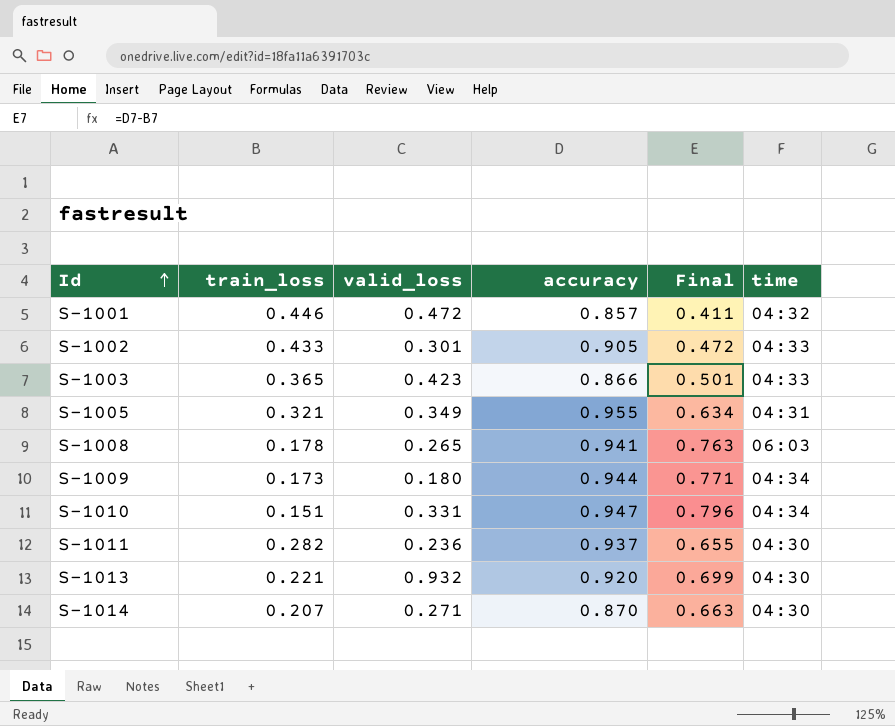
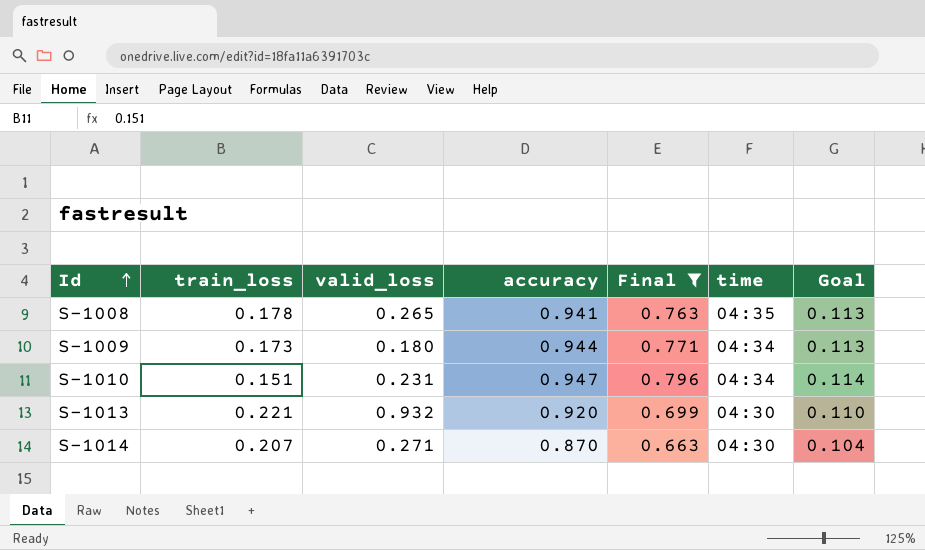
filter: none -> Final >= 0.663
column Goal | formula: none -> [accuracy] * 0.12
S-1008 | time: 06:03 -> 04:35
S-1010 | valid_loss: 0.331 -> 0.231

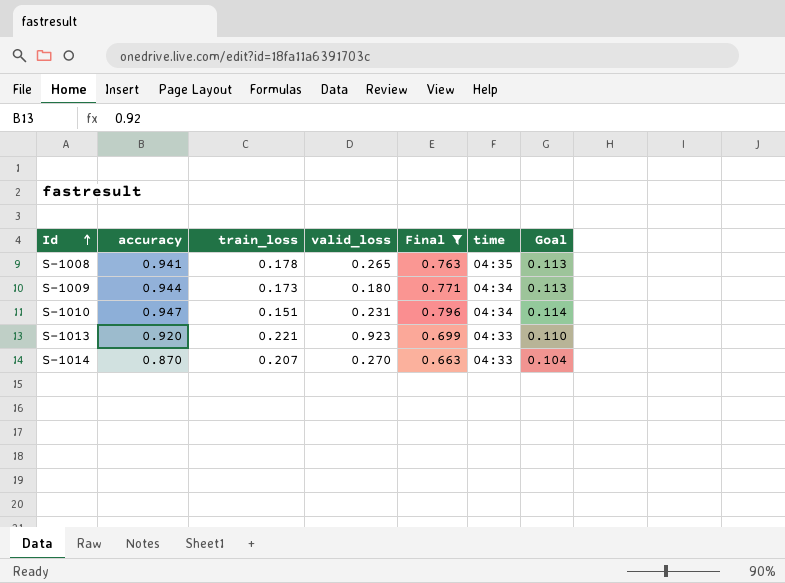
column accuracy | position: 4 -> 2
S-1013 | valid_loss: 0.932 -> 0.923
S-1013 | time: 04:30 -> 04:33
S-1014 | valid_loss: 0.271 -> 0.270
S-1014 | time: 04:30 -> 04:33

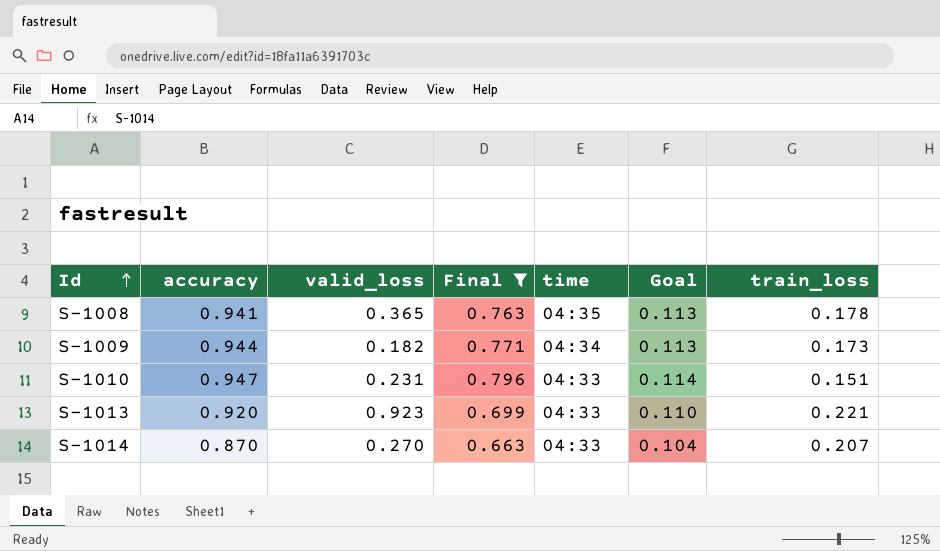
column train_loss | position: 3 -> 7
S-1008 | valid_loss: 0.265 -> 0.365
S-1009 | valid_loss: 0.180 -> 0.182
S-1010 | time: 04:34 -> 04:33

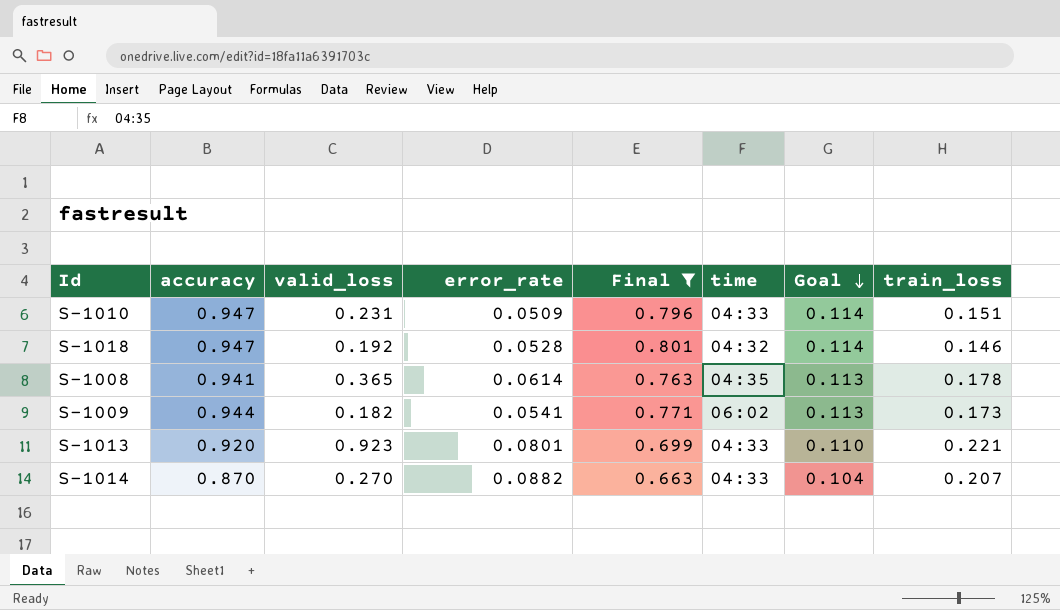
row order: Id ascending -> Goal descending
column error_rate | position: none -> 4
row S-1018: none -> 0.947 | 0.192 | 0.0528 | 0.801 | 04:32 | 0.114 | 0.146
S-1009 | time: 04:34 -> 06:02

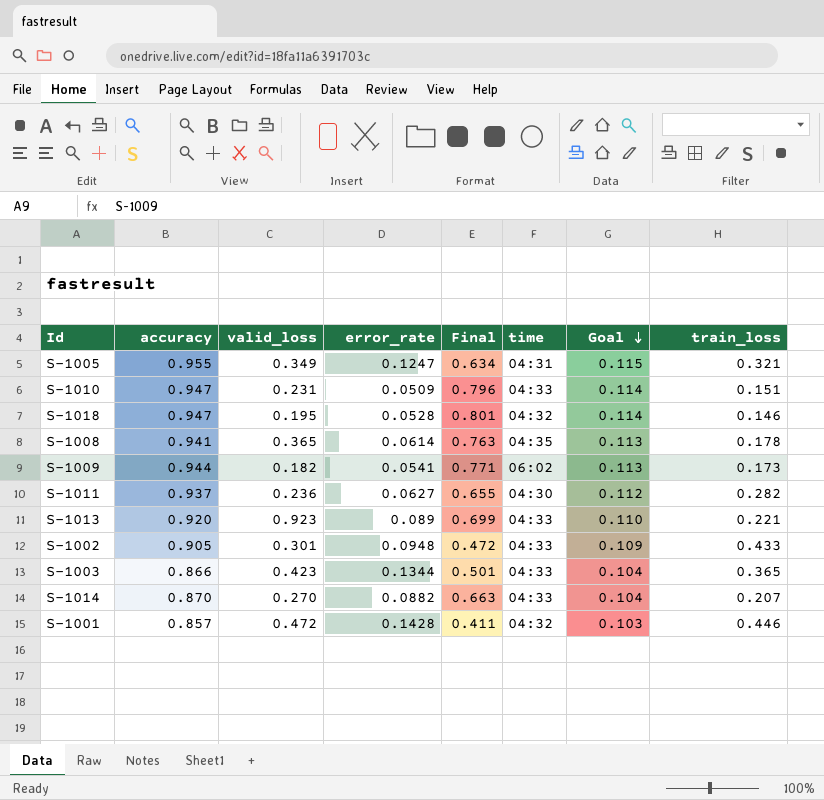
filter: Final >= 0.663 -> none
S-1018 | valid_loss: 0.192 -> 0.195
S-1013 | error_rate: 0.0801 -> 0.089

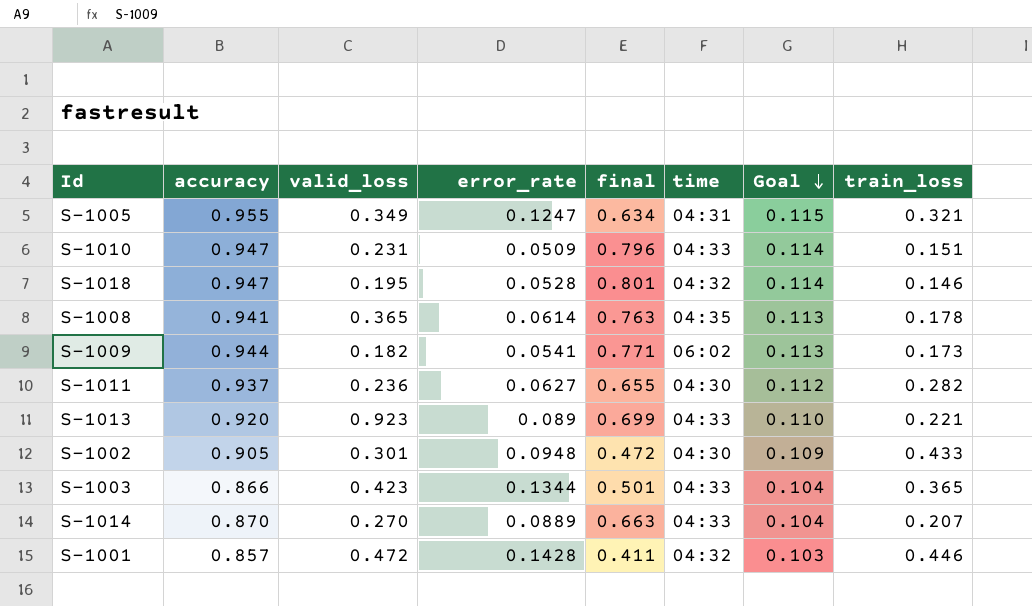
column name: Final -> final
S-1002 | time: 04:33 -> 04:30
S-1014 | error_rate: 0.0882 -> 0.0889

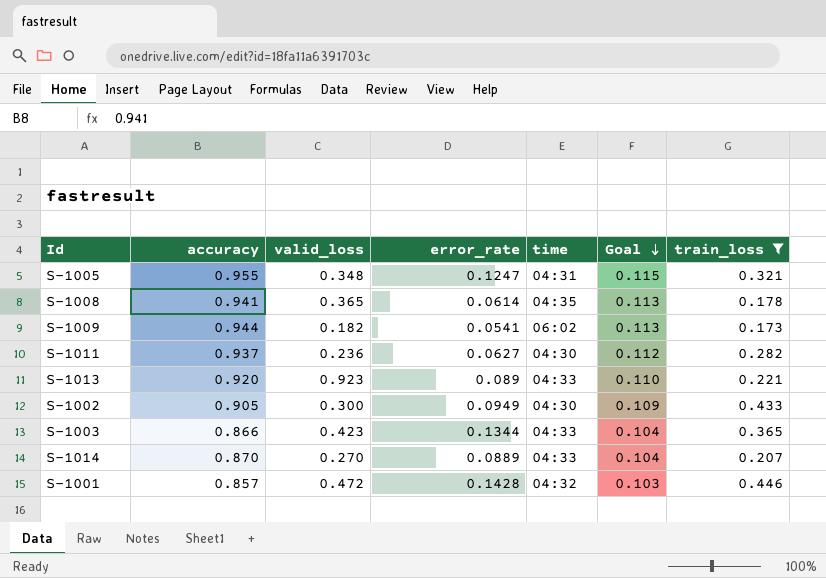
filter: none -> train_loss >= 0.173
column final | formula: [accuracy] - [train_loss] -> none
S-1005 | valid_loss: 0.349 -> 0.348
S-1002 | valid_loss: 0.301 -> 0.300
S-1002 | error_rate: 0.0948 -> 0.0949

